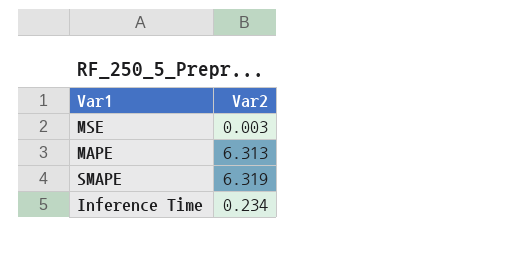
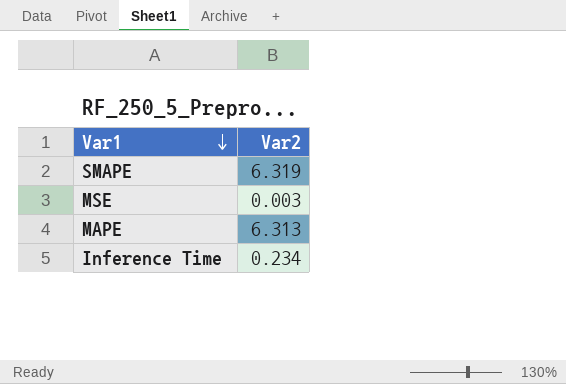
row order: none -> Var1 descending

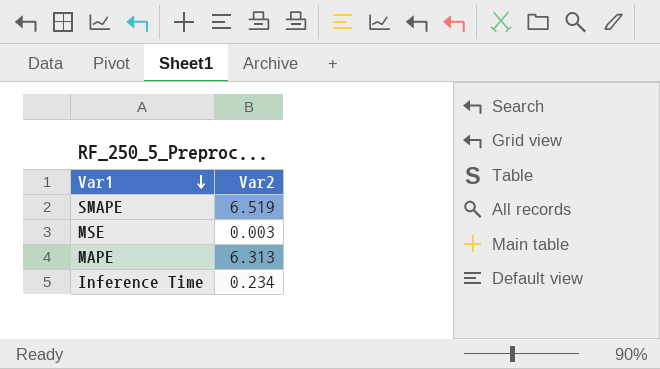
SMAPE | Var2: 6.319 -> 6.519

